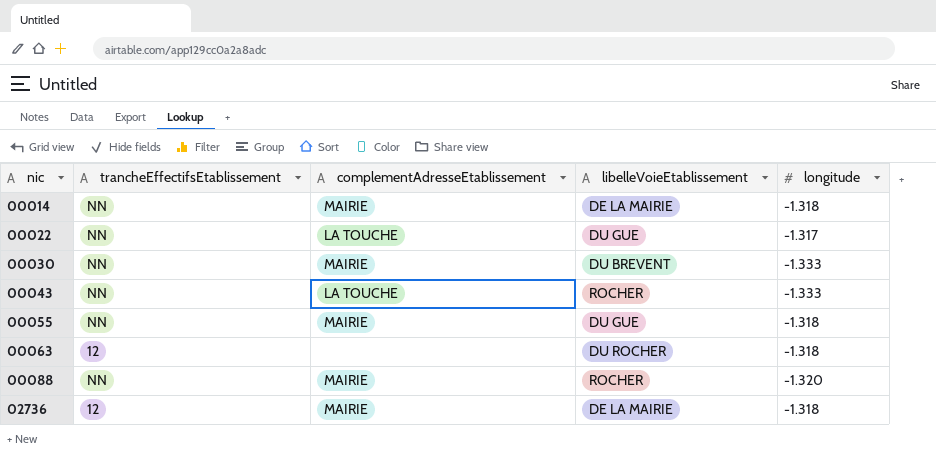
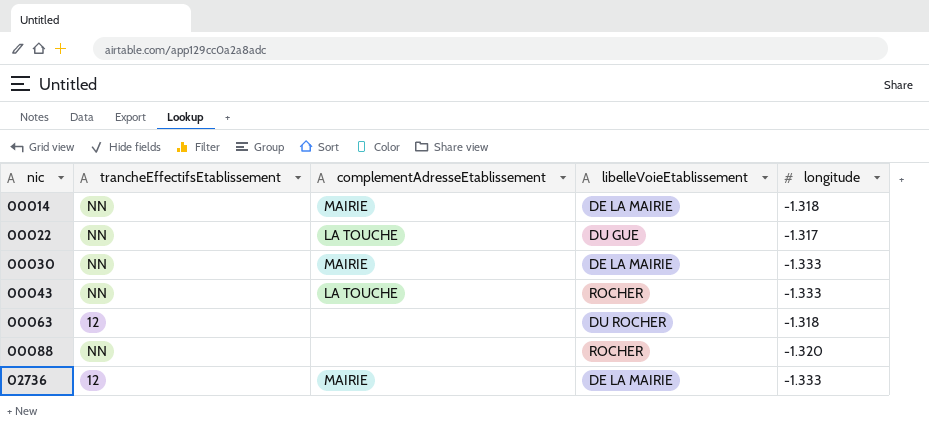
row 00055: NN | MAIRIE | DU GUE | -1.318 -> none
00030 | libelleVoieEtablissement: DU BREVENT -> DE LA MAIRIE
00088 | complementAdresseEtablissement: MAIRIE -> none
02736 | longitude: -1.318 -> -1.333

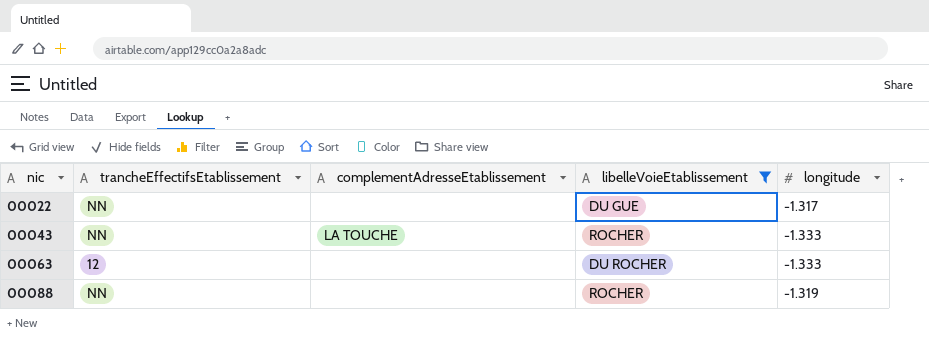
filter: none -> libelleVoieEtablissement != DE LA MAIRIE
00022 | complementAdresseEtablissement: LA TOUCHE -> none
00063 | longitude: -1.318 -> -1.333
00088 | longitude: -1.320 -> -1.319

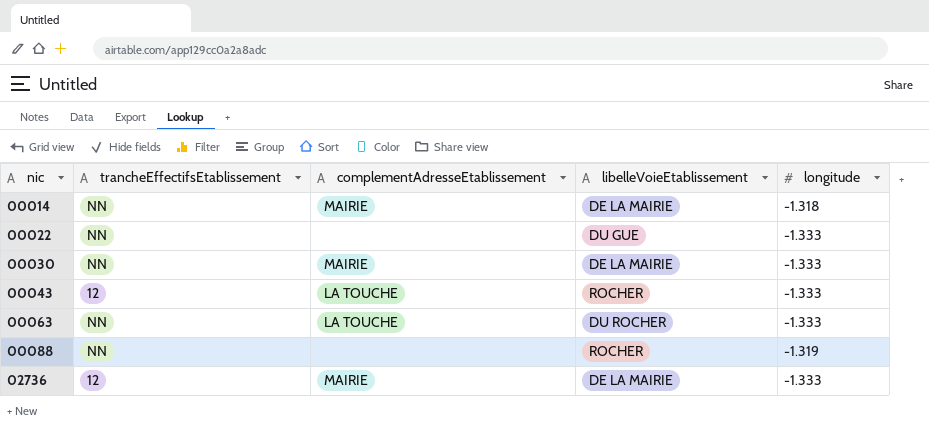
filter: libelleVoieEtablissement != DE LA MAIRIE -> none
00022 | longitude: -1.317 -> -1.333
00043 | trancheEffectifsEtablissement: NN -> 12
00063 | trancheEffectifsEtablissement: 12 -> NN
00063 | complementAdresseEtablissement: none -> LA TOUCHE

